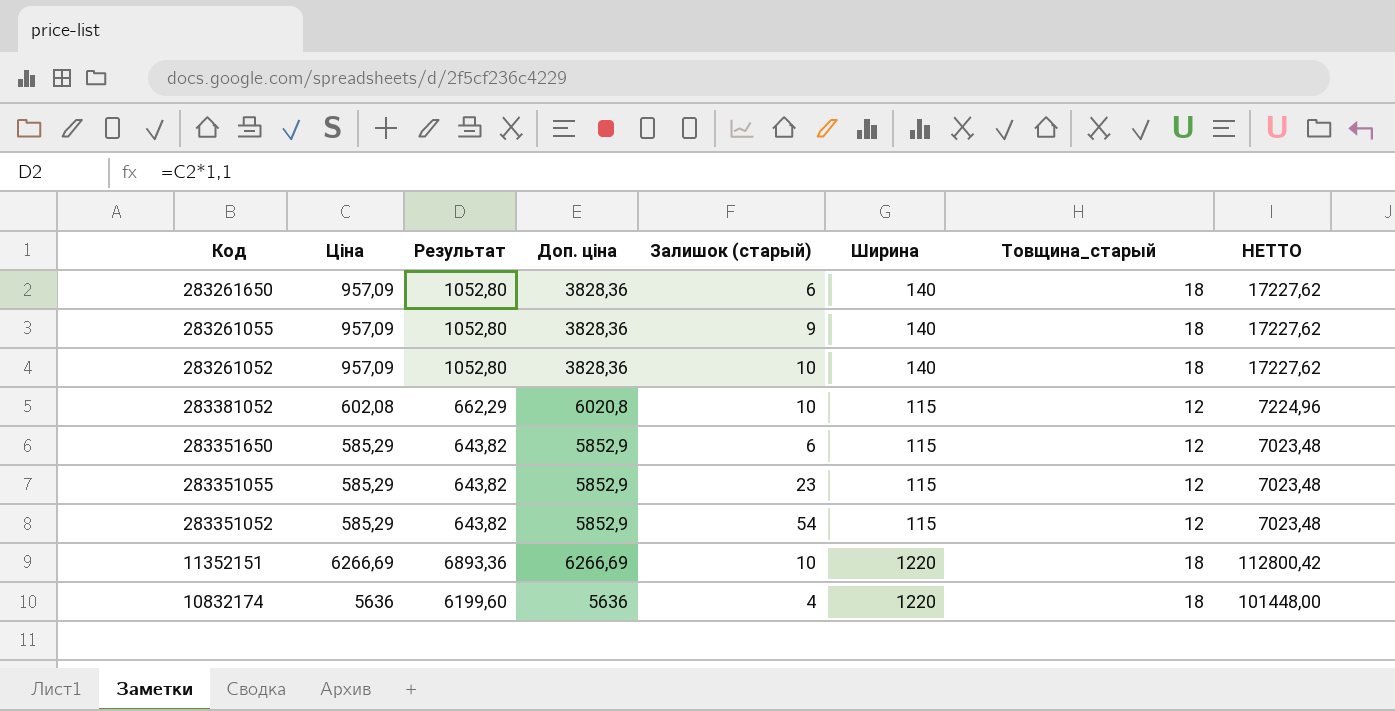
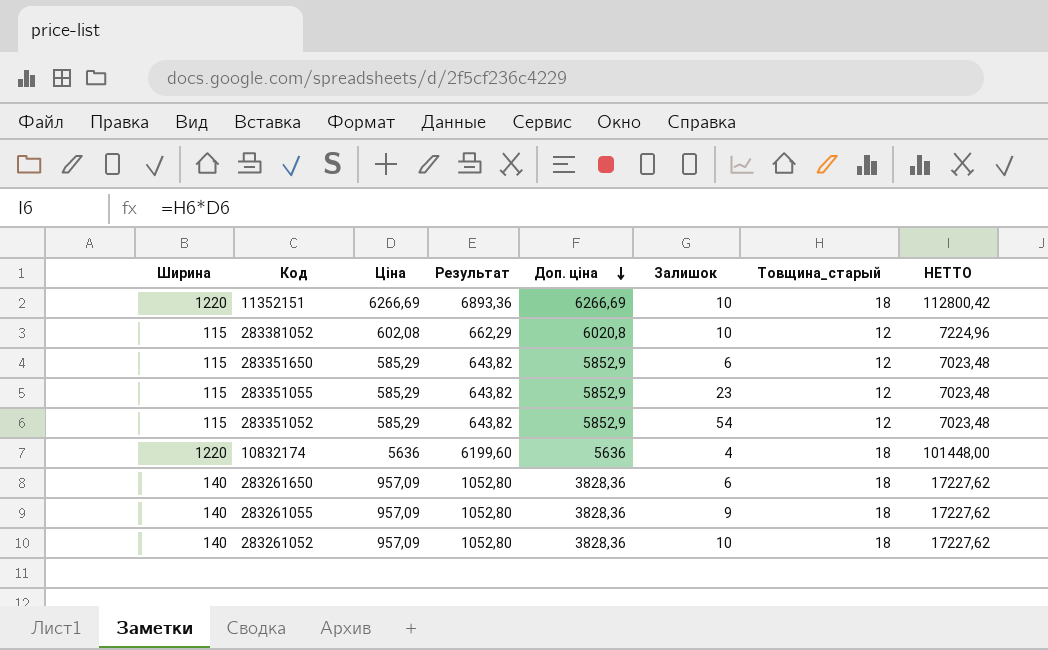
row order: none -> Доп. ціна descending
column Ширина | position: 6 -> 1
column name: Залишок (старый) -> Залишок

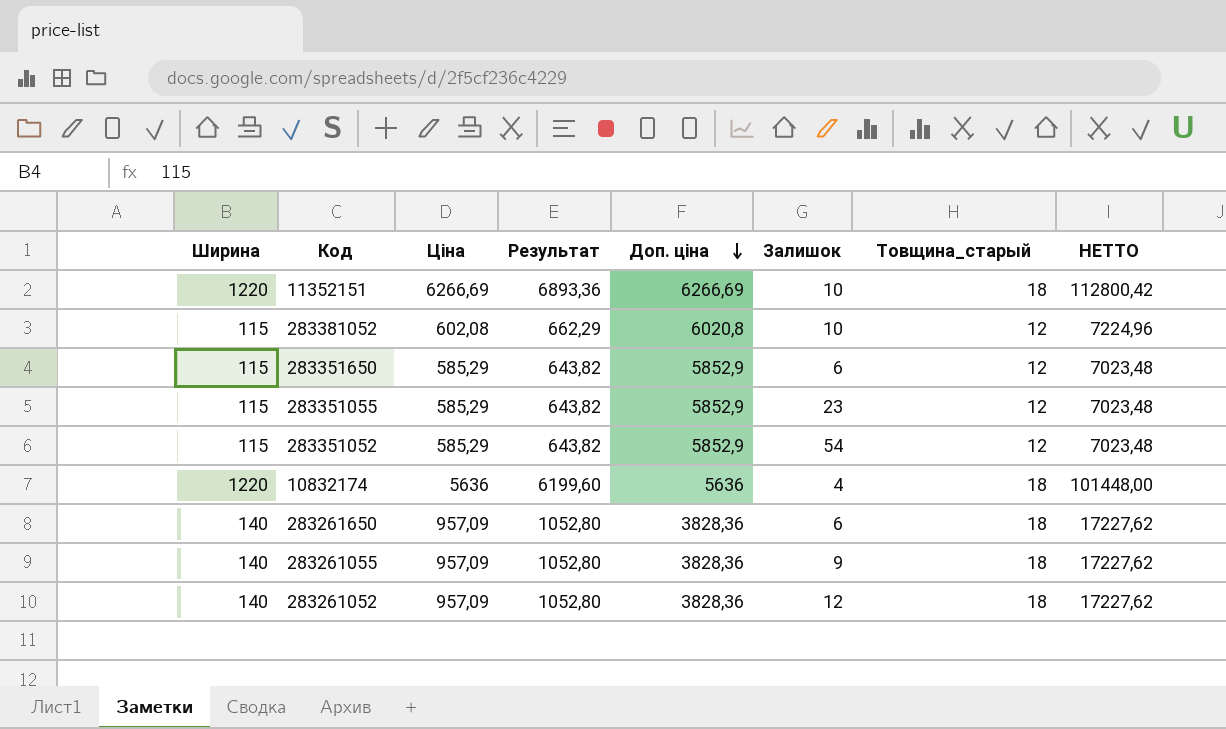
283261052 | Залишок: 10 -> 12

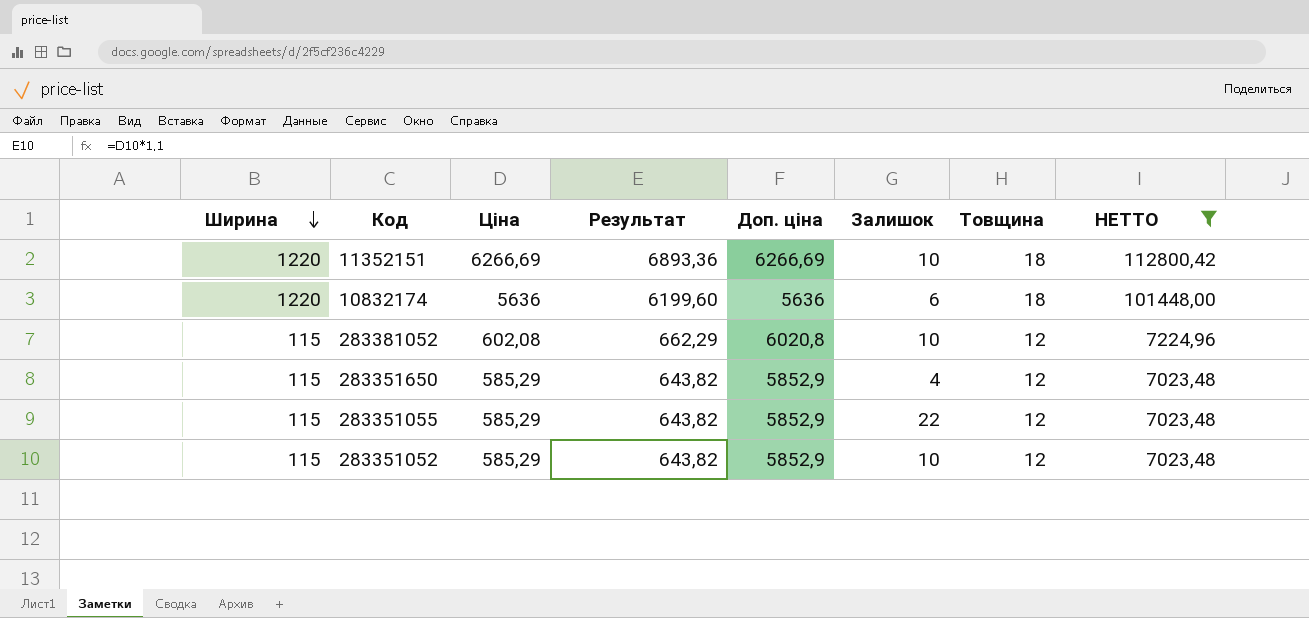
filter: none -> НЕТТО != 17227,62
row order: Доп. ціна descending -> Ширина descending
column name: Товщина_старый -> Товщина
10832174 | Залишок: 4 -> 6
283351650 | Залишок: 6 -> 4
283351055 | Залишок: 23 -> 22
283351052 | Залишок: 54 -> 10

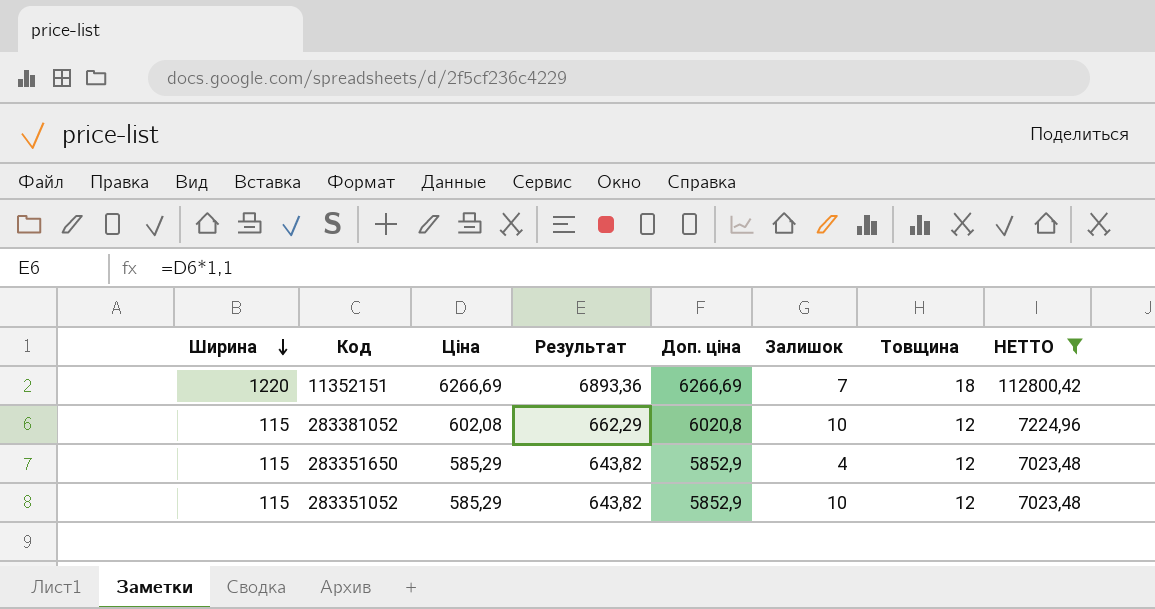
row 10832174: 1220 | 5636 | 6199,60 | 5636 | 6 | 18 | 101448,00 -> none
row 283351055: 115 | 585,29 | 643,82 | 5852,9 | 22 | 12 | 7023,48 -> none
11352151 | Залишок: 10 -> 7

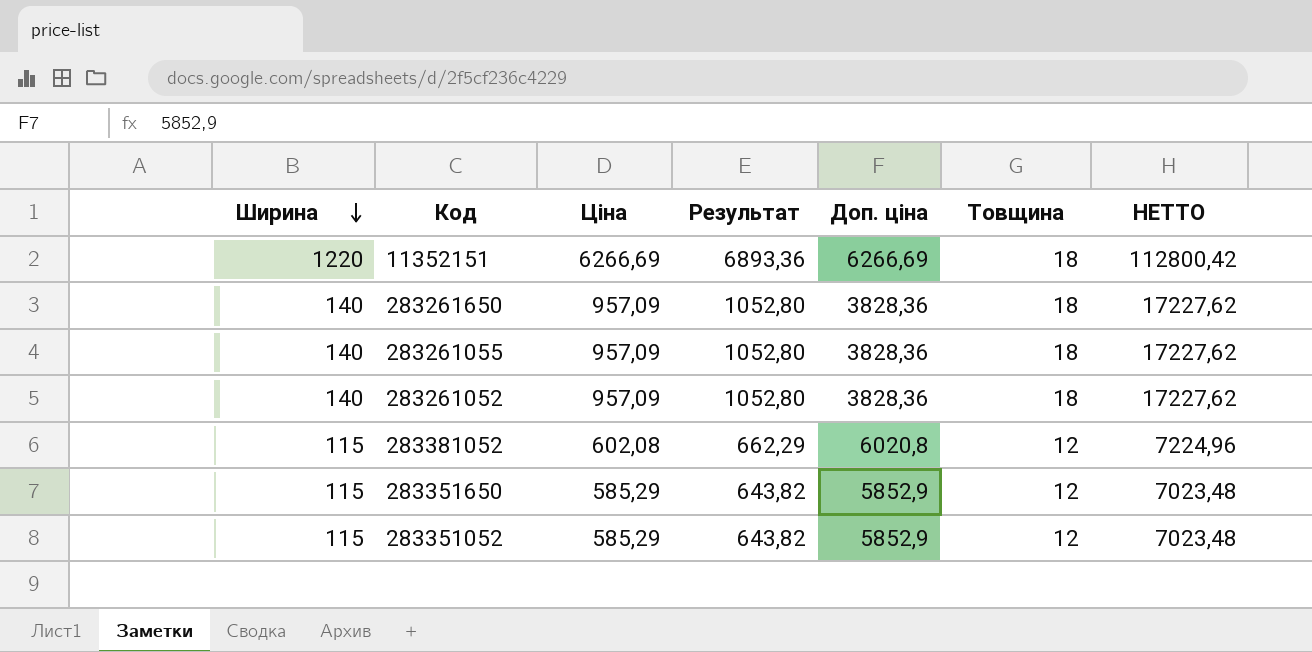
filter: НЕТТО != 17227,62 -> none
column Залишок | position: 6 -> none

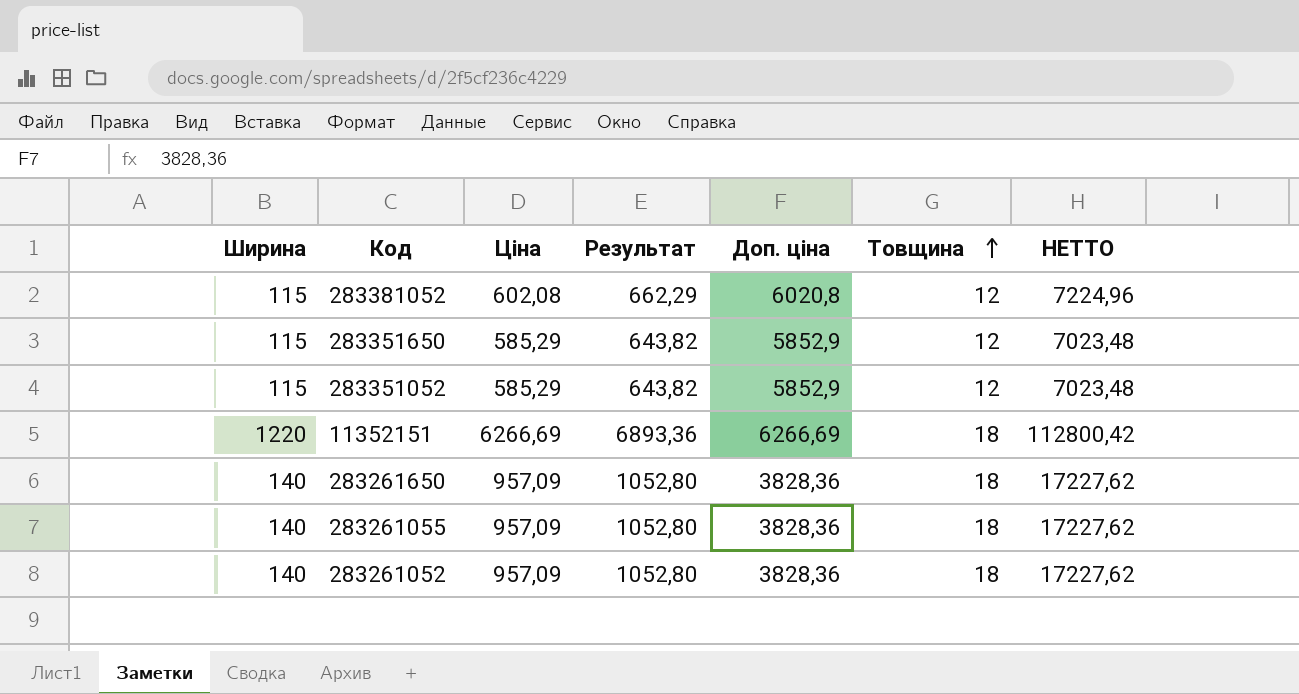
row order: Ширина descending -> Товщина ascending

